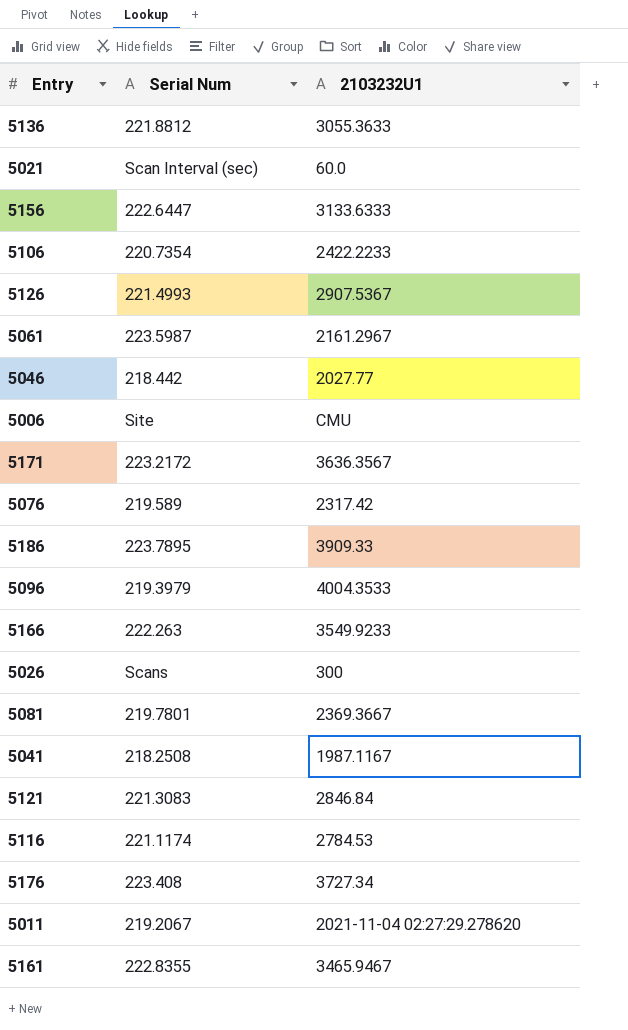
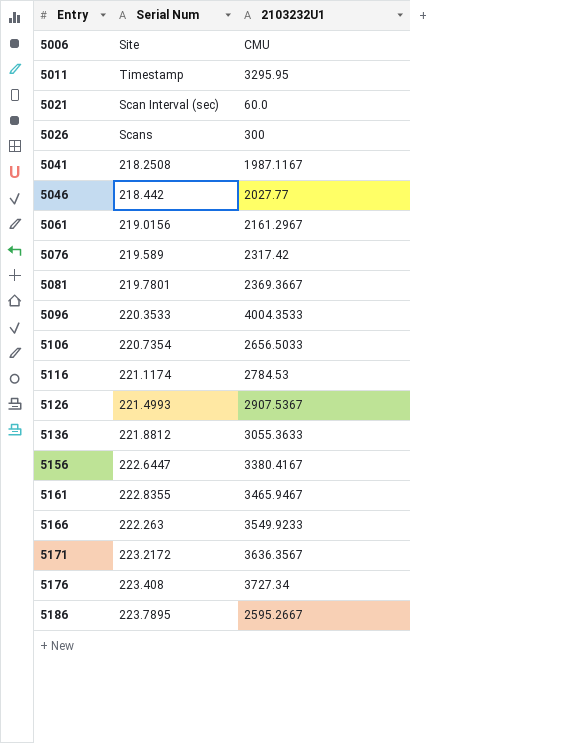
row order: none -> Entry ascending
row 5121: 221.3083 | 2846.84 -> none
5011 | Serial Num: 219.2067 -> Timestamp
5011 | 2103232U1: 2021-11-04 02:27:29.278620 -> 3295.95
5061 | Serial Num: 223.5987 -> 219.0156
5096 | Serial Num: 219.3979 -> 220.3533
5106 | 2103232U1: 2422.2233 -> 2656.5033
5156 | 2103232U1: 3133.6333 -> 3380.4167
5186 | 2103232U1: 3909.33 -> 2595.2667

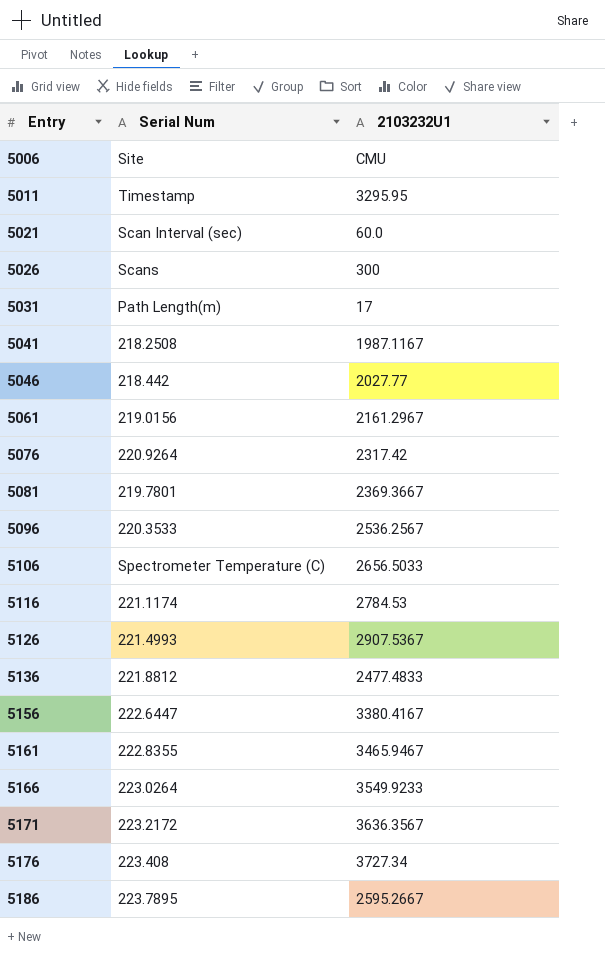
row 5031: none -> Path Length(m) | 17
5076 | Serial Num: 219.589 -> 220.9264
5096 | 2103232U1: 4004.3533 -> 2536.2567
5106 | Serial Num: 220.7354 -> Spectrometer Temperature (C)
5136 | 2103232U1: 3055.3633 -> 2477.4833
5166 | Serial Num: 222.263 -> 223.0264

